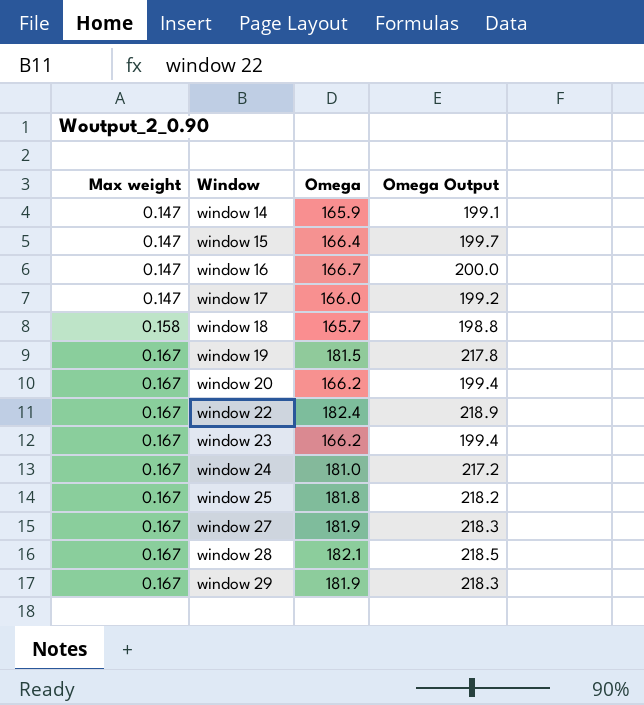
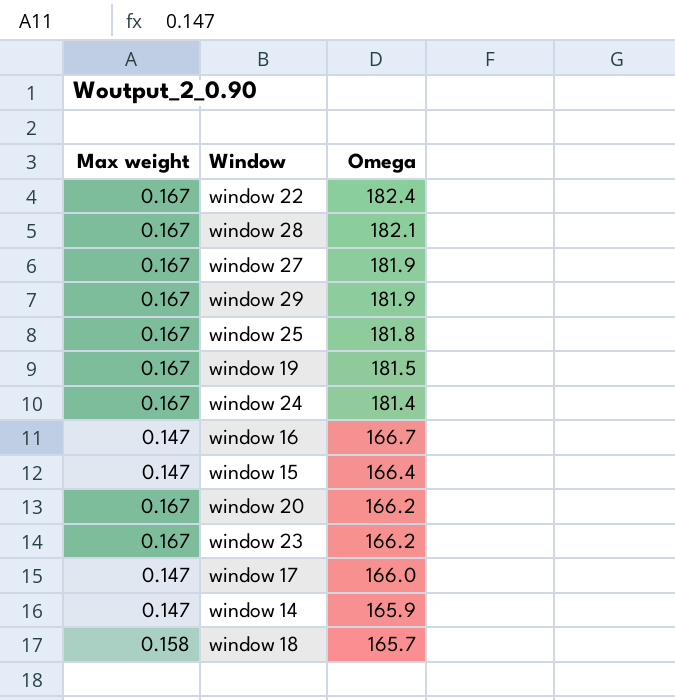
row order: Max weight ascending -> Omega descending
column Omega Output | formula: [Omega] * 1.2 -> none
window 24 | Omega: 181.0 -> 181.4

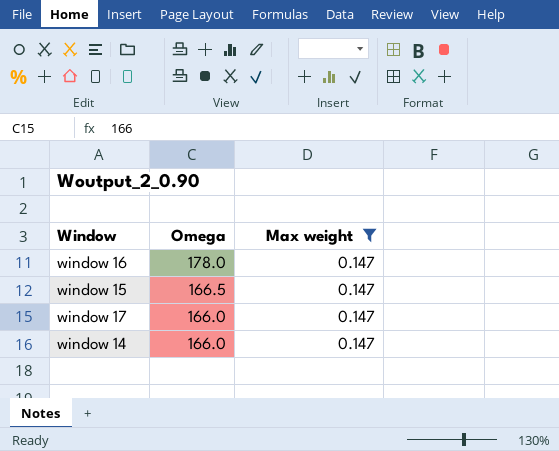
filter: none -> Max weight = 0.147
column Max weight | position: 1 -> 3
window 16 | Omega: 166.7 -> 178.0
window 15 | Omega: 166.4 -> 166.5
window 14 | Omega: 165.9 -> 166.0

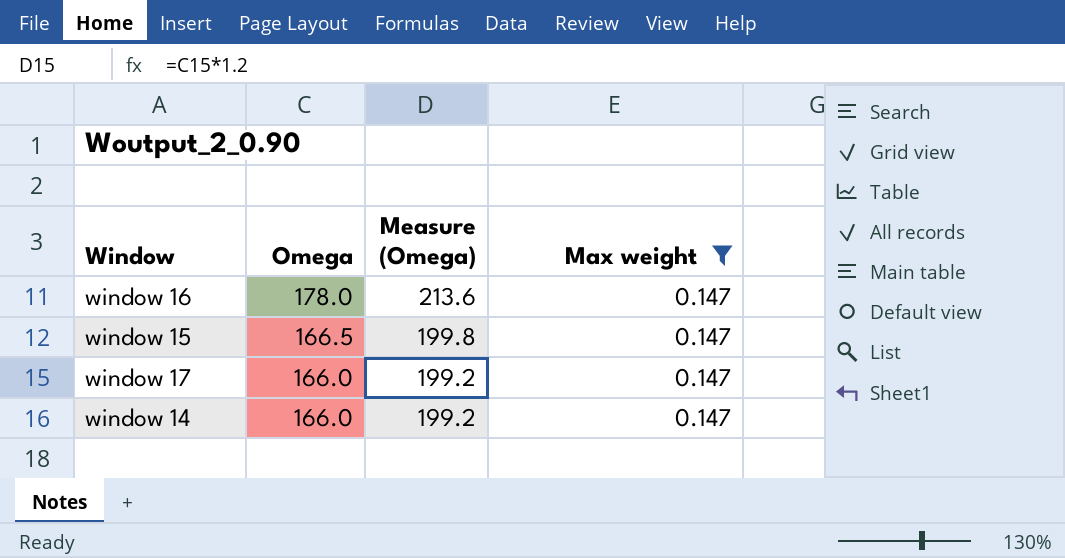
column Measure (Omega) | formula: none -> [Omega] * 1.2

